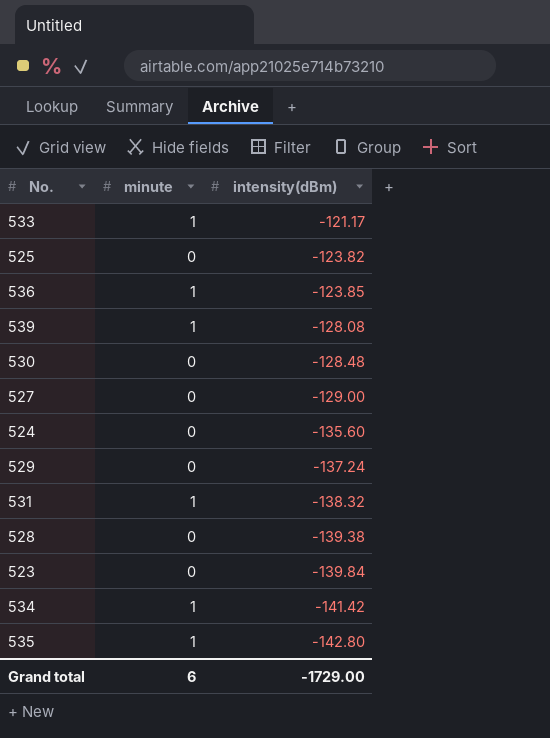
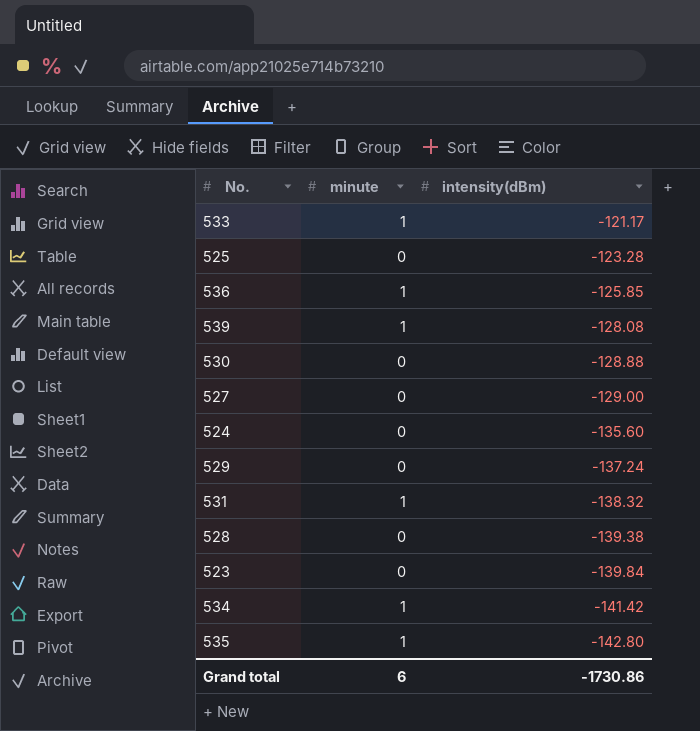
525 | intensity(dBm): -123.82 -> -123.28
536 | intensity(dBm): -123.85 -> -125.85
530 | intensity(dBm): -128.48 -> -128.88
Grand total | intensity(dBm): -1729.00 -> -1730.86

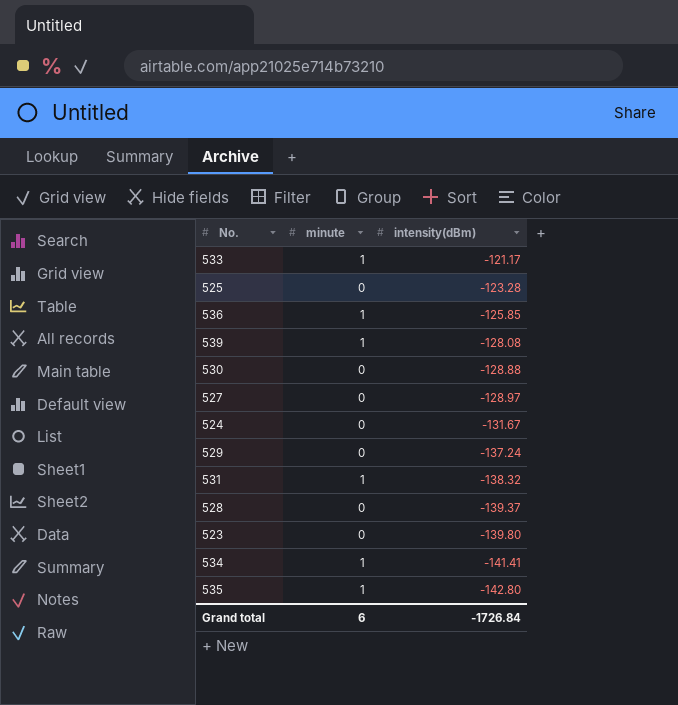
527 | intensity(dBm): -129.00 -> -128.97
524 | intensity(dBm): -135.60 -> -131.67
528 | intensity(dBm): -139.38 -> -139.37
523 | intensity(dBm): -139.84 -> -139.80
534 | intensity(dBm): -141.42 -> -141.41
Grand total | intensity(dBm): -1730.86 -> -1726.84

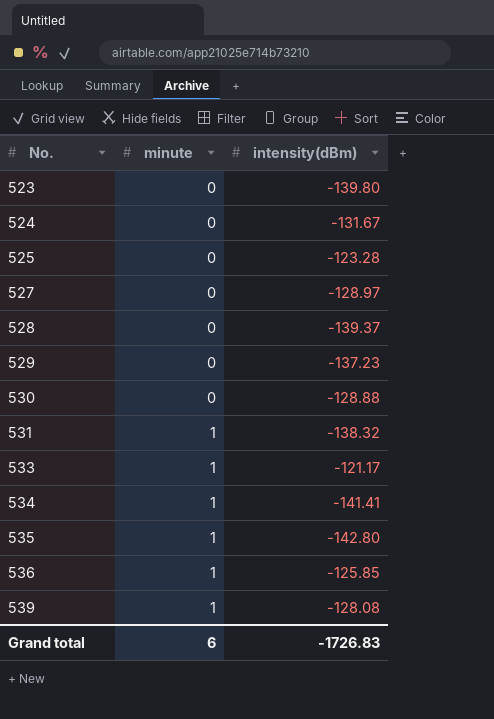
row order: intensity(dBm) descending -> No. ascending
529 | intensity(dBm): -137.24 -> -137.23
Grand total | intensity(dBm): -1726.84 -> -1726.83

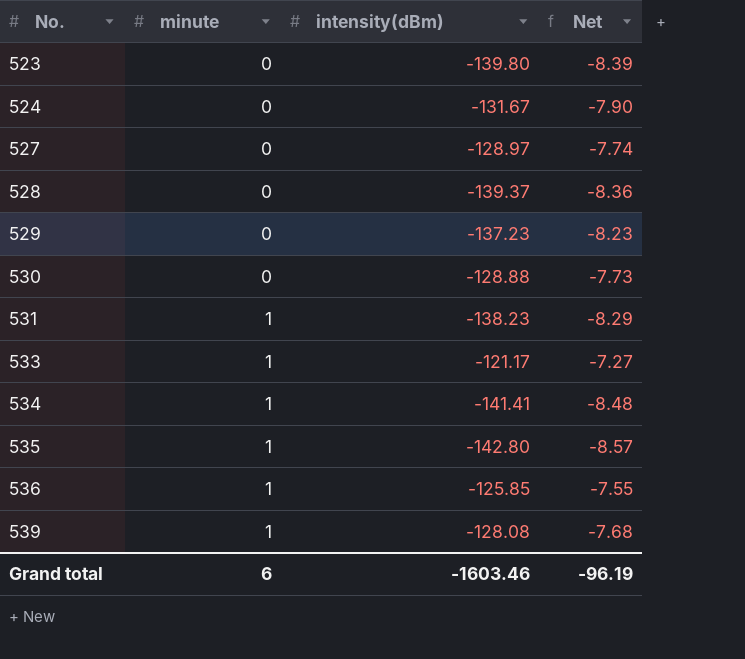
column Net | formula: none -> [intensity(dBm)] * 0.06
row 525: 0 | -123.28 -> none
531 | intensity(dBm): -138.32 -> -138.23
Grand total | intensity(dBm): -1726.83 -> -1603.46

